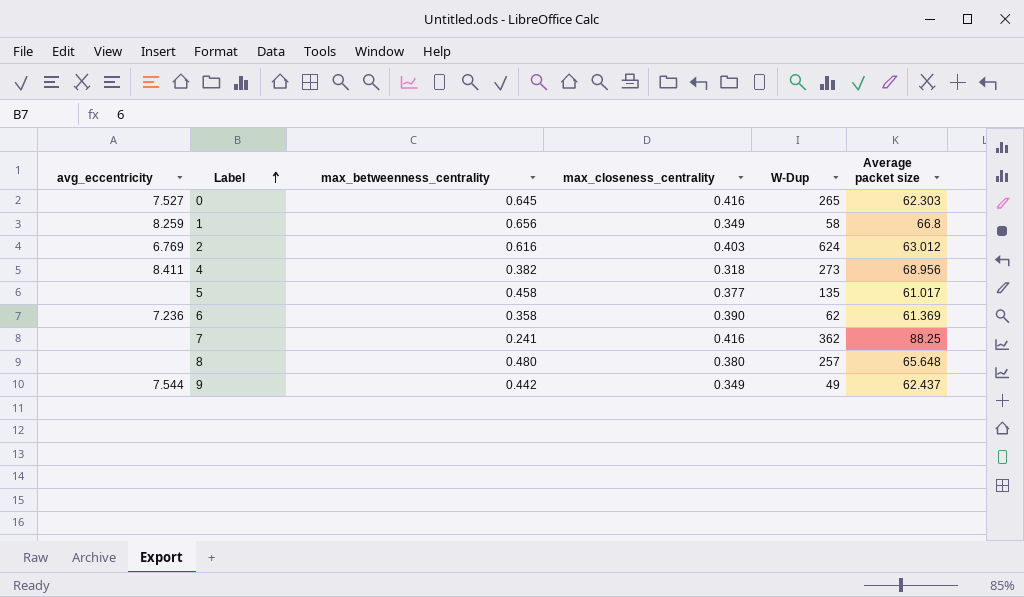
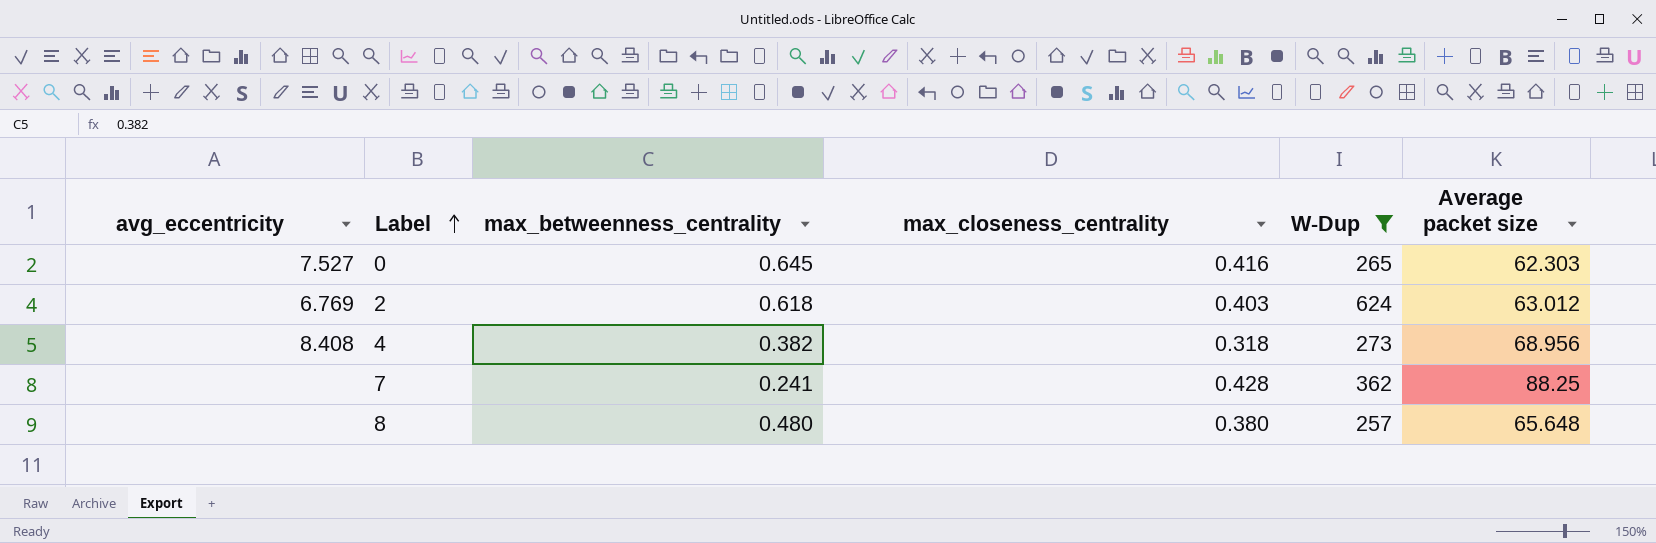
filter: none -> W-Dup >= 257
2 | max_betweenness_centrality: 0.616 -> 0.618
4 | avg_eccentricity: 8.411 -> 8.408
7 | max_closeness_centrality: 0.416 -> 0.428

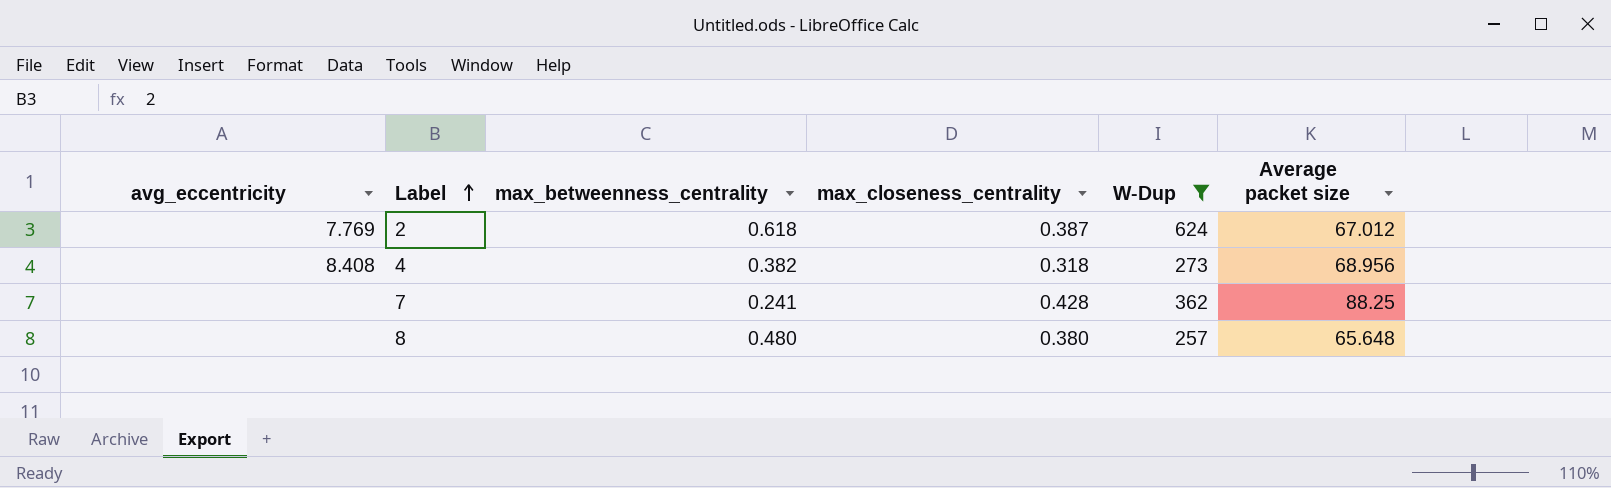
row 0: 7.527 | 0.645 | 0.416 | 265 | 62.303 -> none
2 | avg_eccentricity: 6.769 -> 7.769
2 | max_closeness_centrality: 0.403 -> 0.387
2 | Average packet size: 63.012 -> 67.012

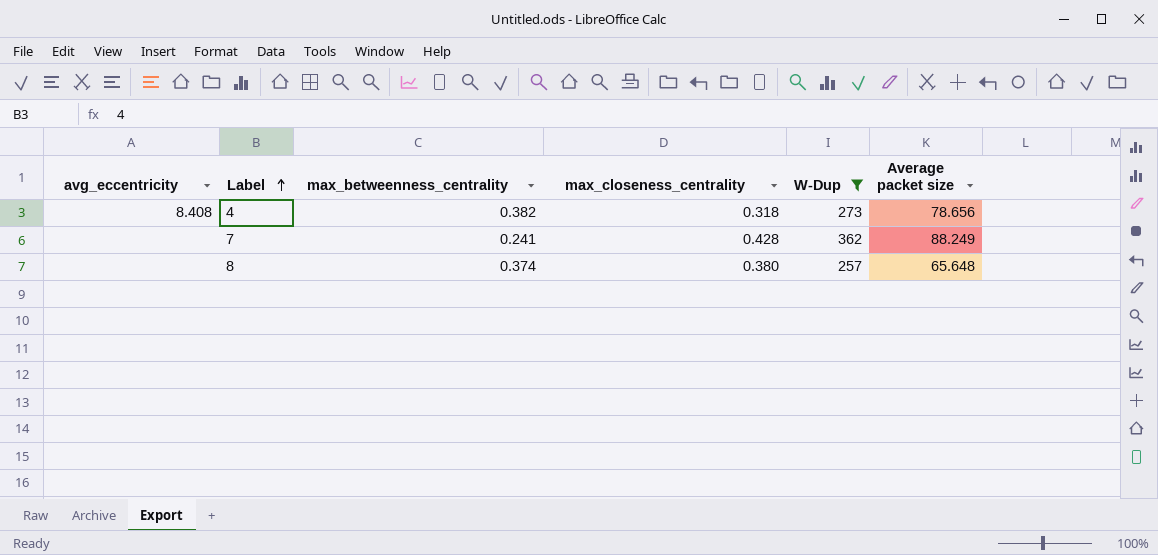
row 2: 7.769 | 0.618 | 0.387 | 624 | 67.012 -> none
4 | Average packet size: 68.956 -> 78.656
7 | Average packet size: 88.25 -> 88.249
8 | max_betweenness_centrality: 0.480 -> 0.374

